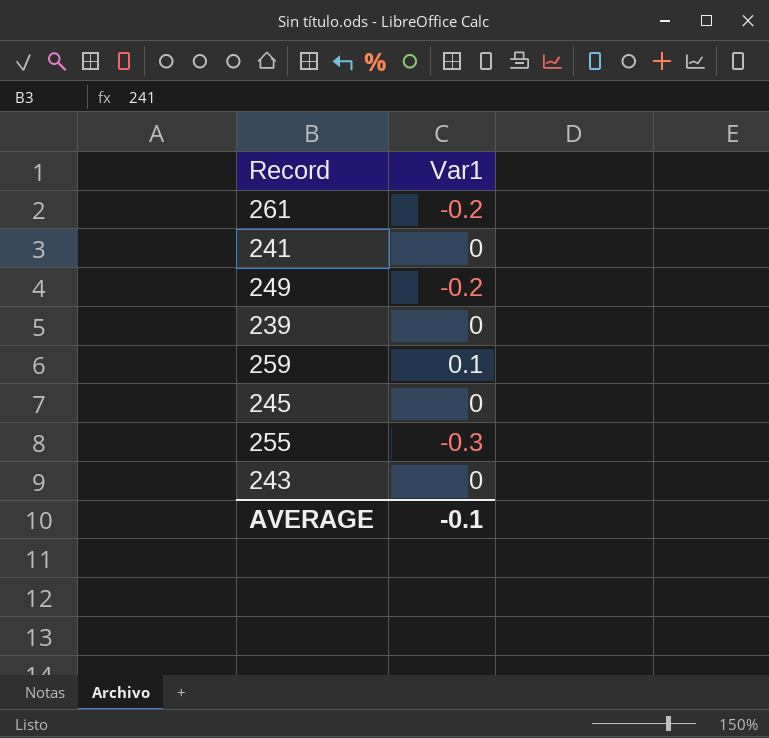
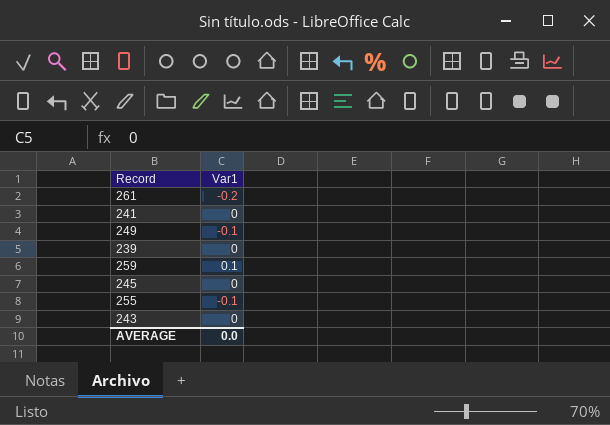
249 | Var1: -0.2 -> -0.1
255 | Var1: -0.3 -> -0.1
AVERAGE | Var1: -0.1 -> 0.0

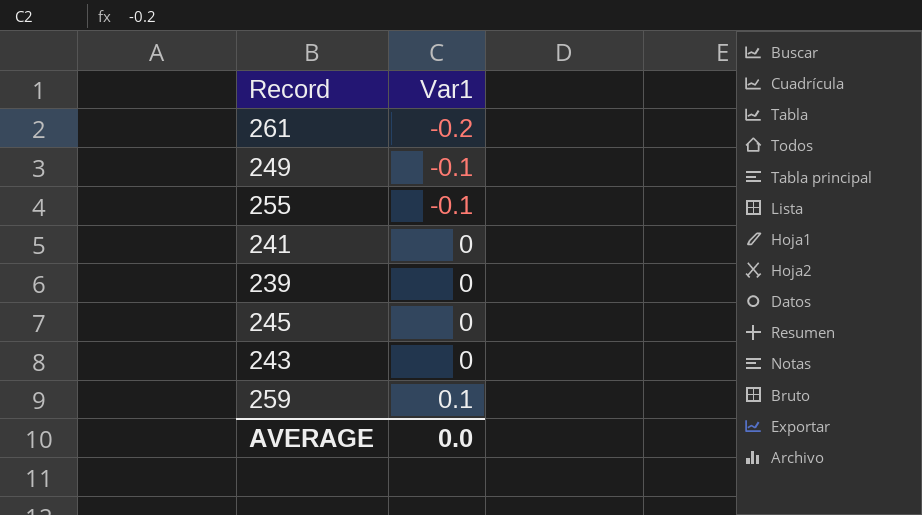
row order: none -> Var1 ascending

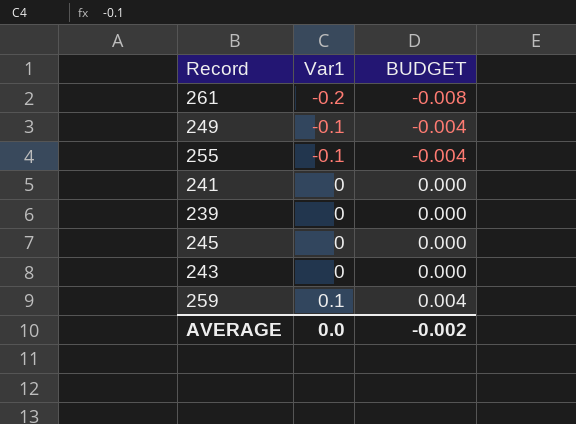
column BUDGET | formula: none -> [Var1] * 0.04

